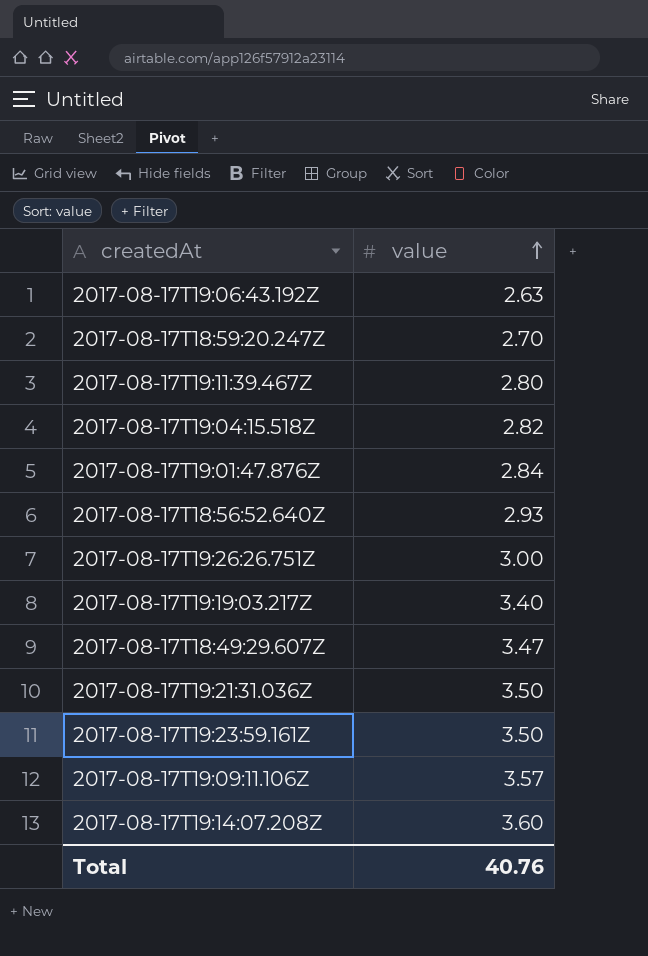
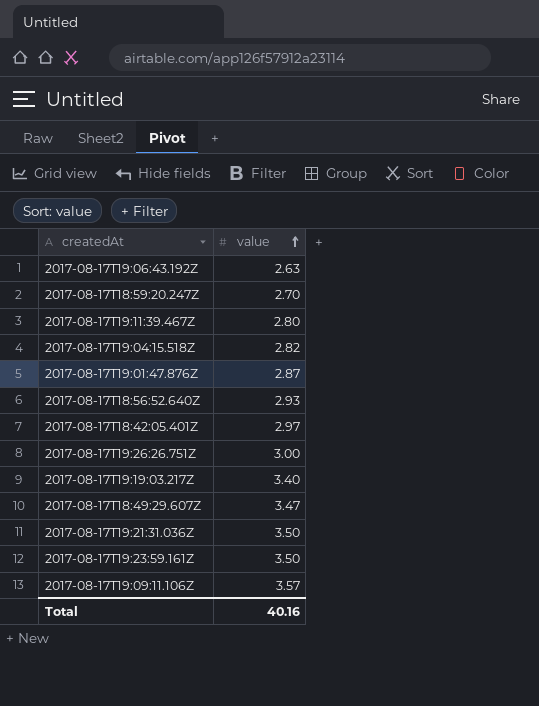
row 2017-08-17T19:14:07.208Z: 3.60 -> none
2017-08-17T19:01:47.876Z | value: 2.84 -> 2.87
row 2017-08-17T18:42:05.401Z: none -> 2.97
Total | value: 40.76 -> 40.16

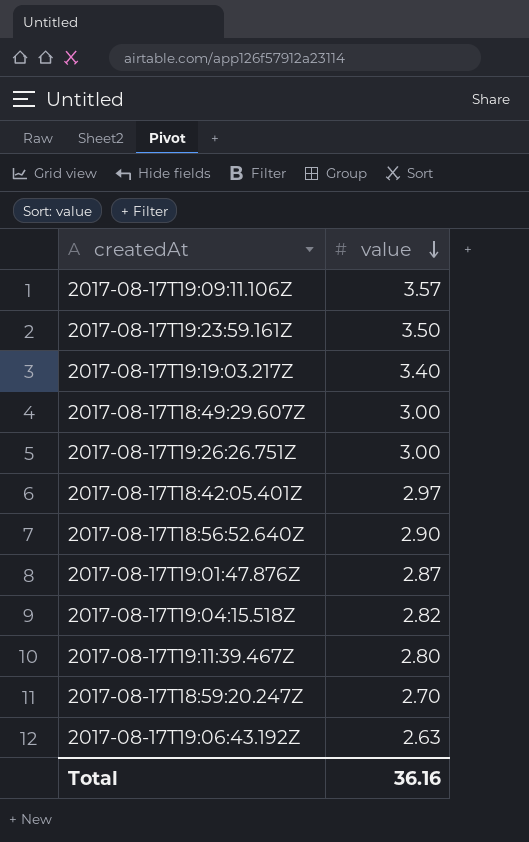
row order: value ascending -> value descending
row 2017-08-17T19:21:31.036Z: 3.50 -> none
2017-08-17T18:49:29.607Z | value: 3.47 -> 3.00
2017-08-17T18:56:52.640Z | value: 2.93 -> 2.90
Total | value: 40.16 -> 36.16

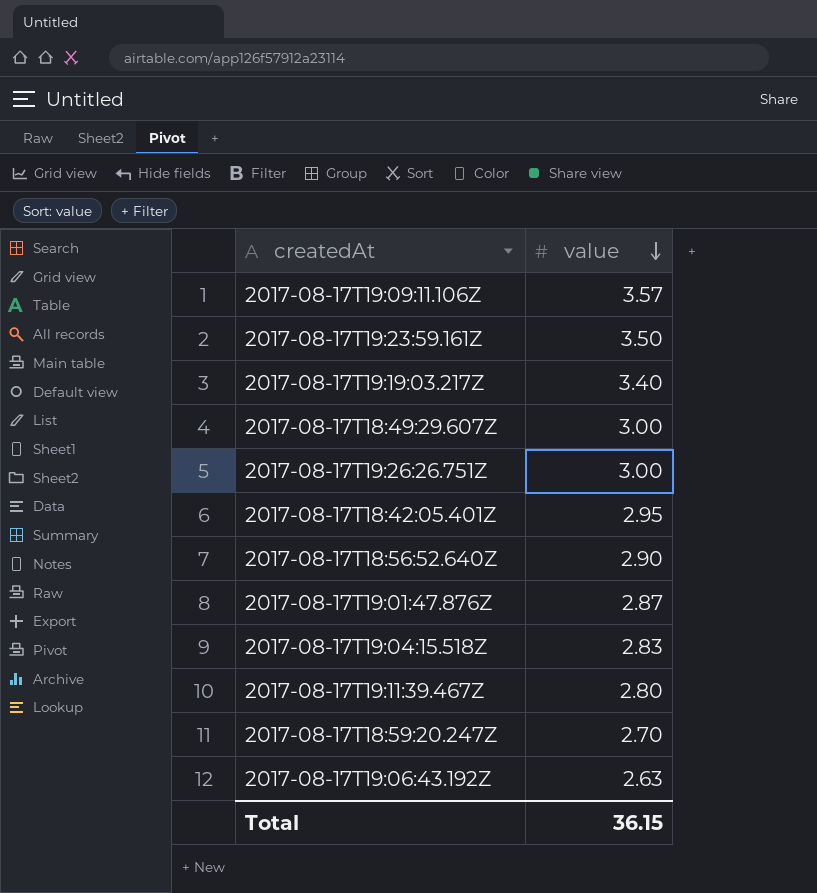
2017-08-17T18:42:05.401Z | value: 2.97 -> 2.95
2017-08-17T19:04:15.518Z | value: 2.82 -> 2.83
Total | value: 36.16 -> 36.15

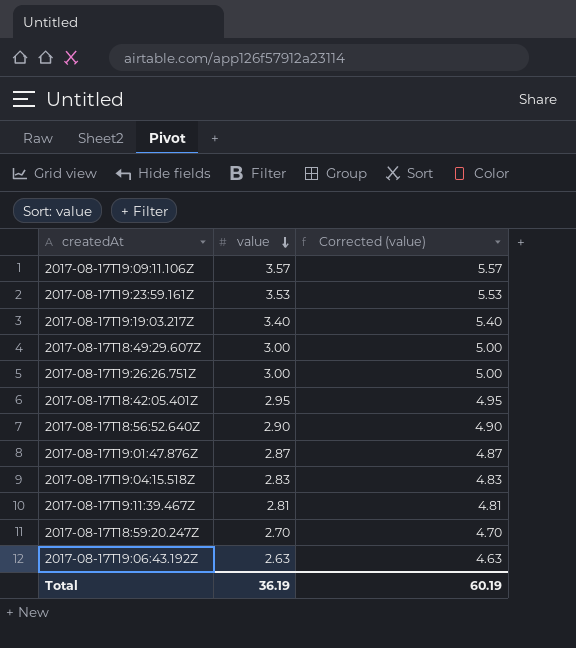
column Corrected (value) | formula: none -> [value] + 2
2017-08-17T19:23:59.161Z | value: 3.50 -> 3.53
2017-08-17T19:11:39.467Z | value: 2.80 -> 2.81
Total | value: 36.15 -> 36.19

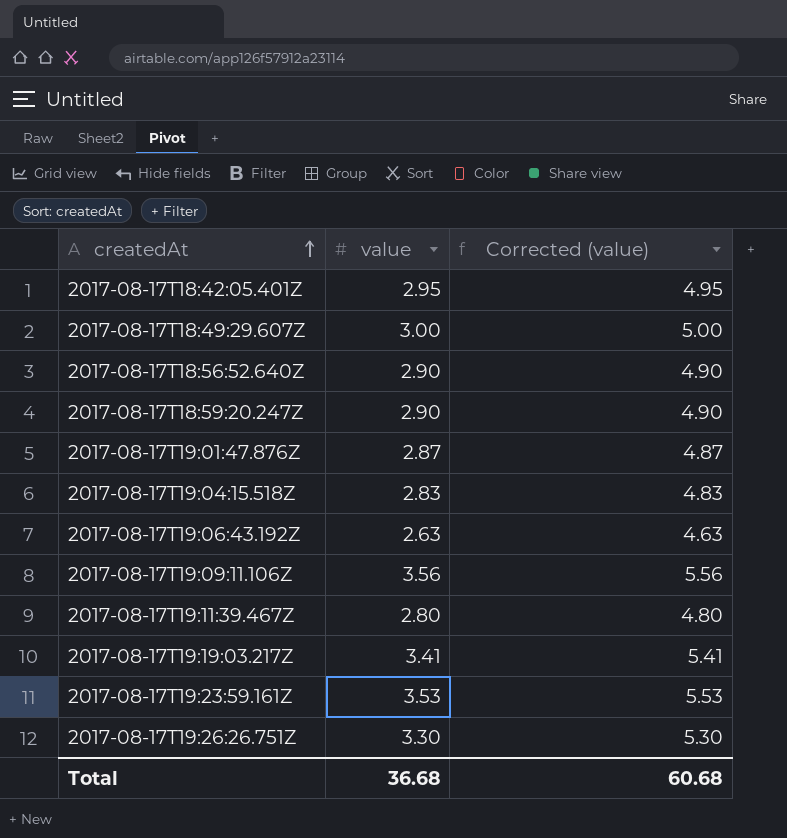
row order: value descending -> createdAt ascending
2017-08-17T18:59:20.247Z | value: 2.70 -> 2.90
2017-08-17T18:59:20.247Z | Corrected (value): 4.70 -> 4.90
2017-08-17T19:09:11.106Z | value: 3.57 -> 3.56
2017-08-17T19:09:11.106Z | Corrected (value): 5.57 -> 5.56
2017-08-17T19:11:39.467Z | value: 2.81 -> 2.80
2017-08-17T19:11:39.467Z | Corrected (value): 4.81 -> 4.80
2017-08-17T19:19:03.217Z | value: 3.40 -> 3.41
2017-08-17T19:19:03.217Z | Corrected (value): 5.40 -> 5.41
2017-08-17T19:26:26.751Z | value: 3.00 -> 3.30
2017-08-17T19:26:26.751Z | Corrected (value): 5.00 -> 5.30
Total | value: 36.19 -> 36.68
Total | Corrected (value): 60.19 -> 60.68

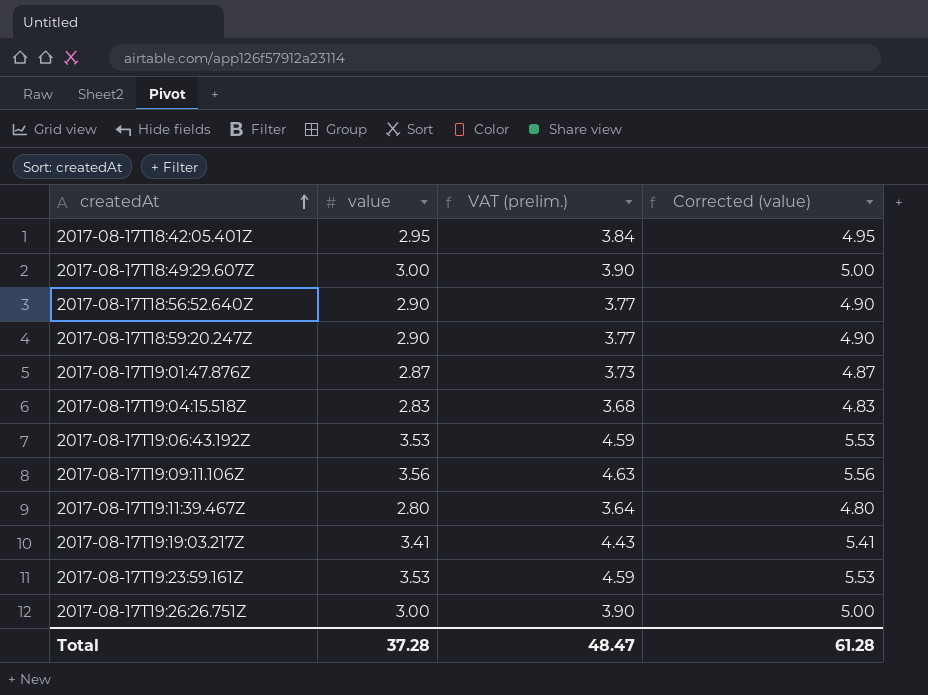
column VAT (prelim.) | formula: none -> [value] * 1.3
2017-08-17T19:06:43.192Z | value: 2.63 -> 3.53
2017-08-17T19:06:43.192Z | Corrected (value): 4.63 -> 5.53
2017-08-17T19:26:26.751Z | value: 3.30 -> 3.00
2017-08-17T19:26:26.751Z | Corrected (value): 5.30 -> 5.00
Total | value: 36.68 -> 37.28
Total | Corrected (value): 60.68 -> 61.28

